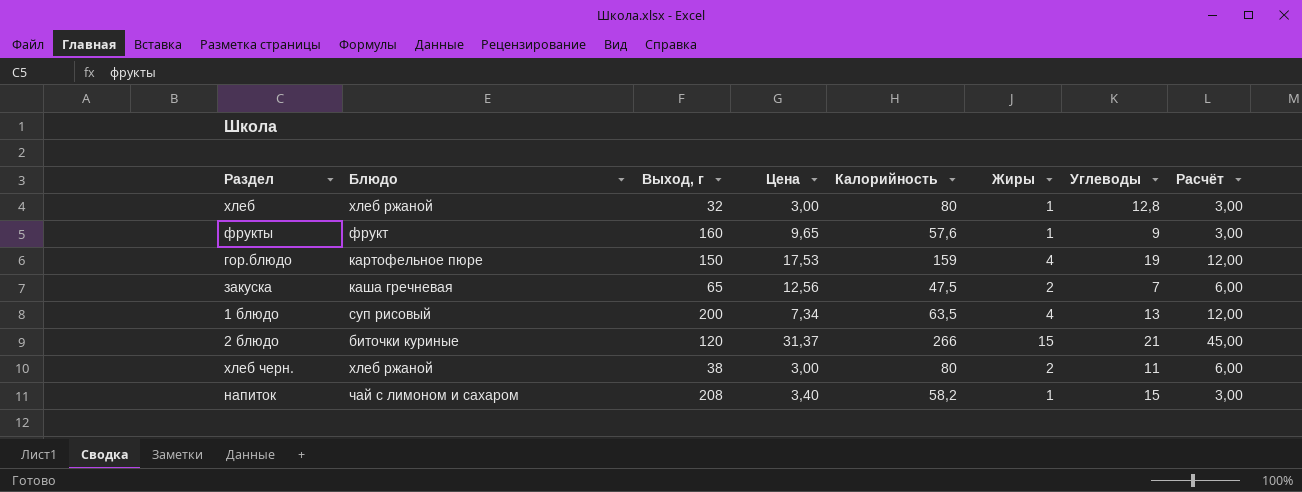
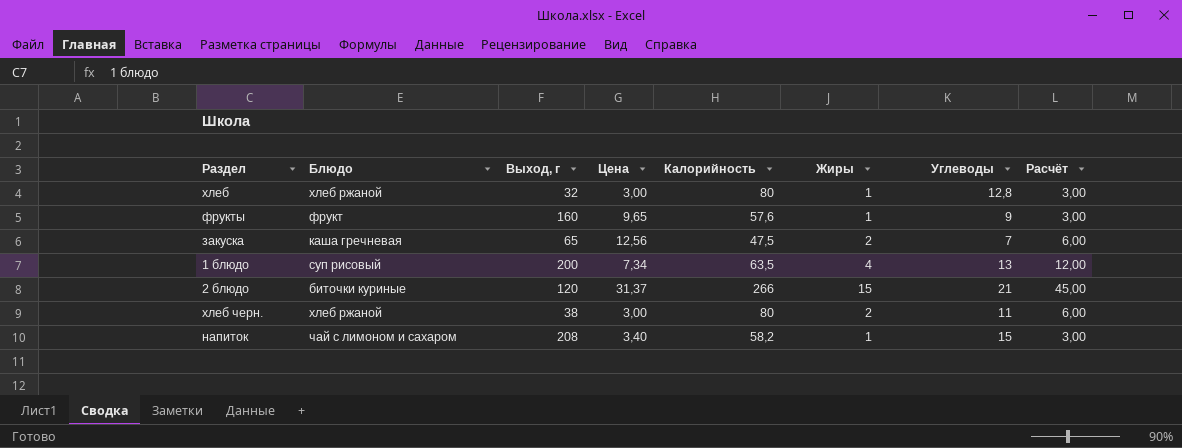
row гор.блюдо: картофельное пюре | 150 | 17,53 | 159 | 4 | 19 | 12,00 -> none

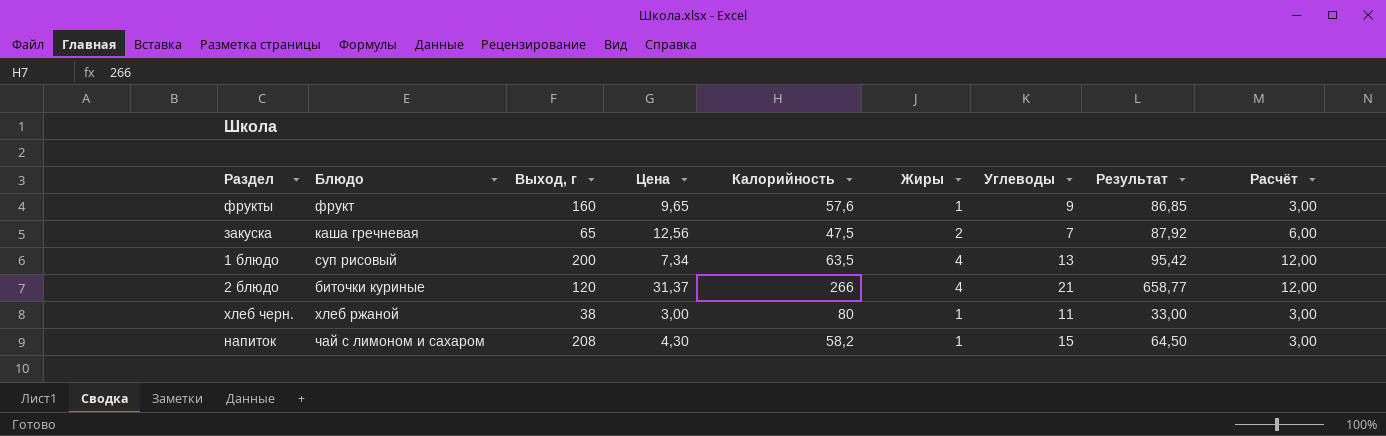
column Результат | formula: none -> [Цена] * [Углеводы]
row хлеб: хлеб ржаной | 32 | 3,00 | 80 | 1 | 12,8 | 3,00 -> none
2 блюдо | Жиры: 15 -> 4
2 блюдо | Расчёт: 45,00 -> 12,00
хлеб черн. | Жиры: 2 -> 1
хлеб черн. | Расчёт: 6,00 -> 3,00
напиток | Цена: 3,40 -> 4,30

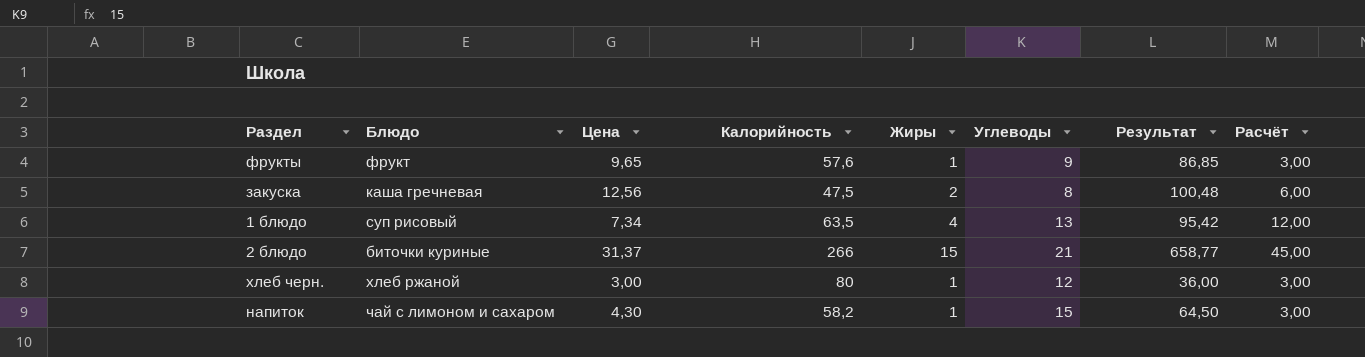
column Выход, г | position: 3 -> none
закуска | Углеводы: 7 -> 8
закуска | Результат: 87,92 -> 100,48
2 блюдо | Жиры: 4 -> 15
2 блюдо | Расчёт: 12,00 -> 45,00
хлеб черн. | Углеводы: 11 -> 12
хлеб черн. | Результат: 33,00 -> 36,00

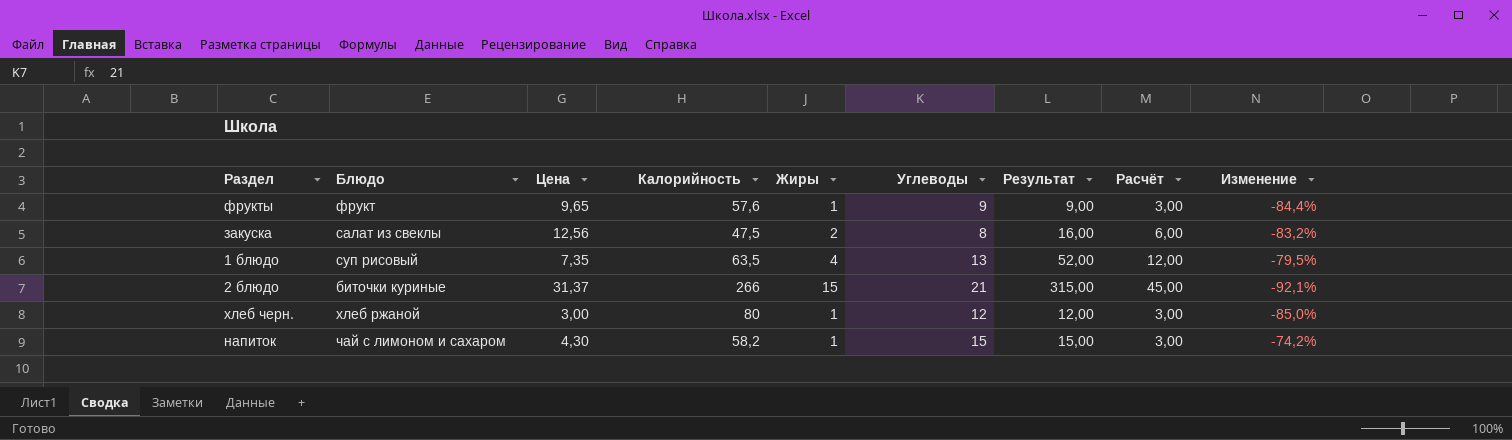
column Результат | formula: [Цена] * [Углеводы] -> [Жиры] * [Углеводы]
column Изменение | formula: none -> ([Углеводы] - [Калорийность]) / [Калорийность]
закуска | Блюдо: каша гречневая -> салат из свеклы
1 блюдо | Цена: 7,34 -> 7,35

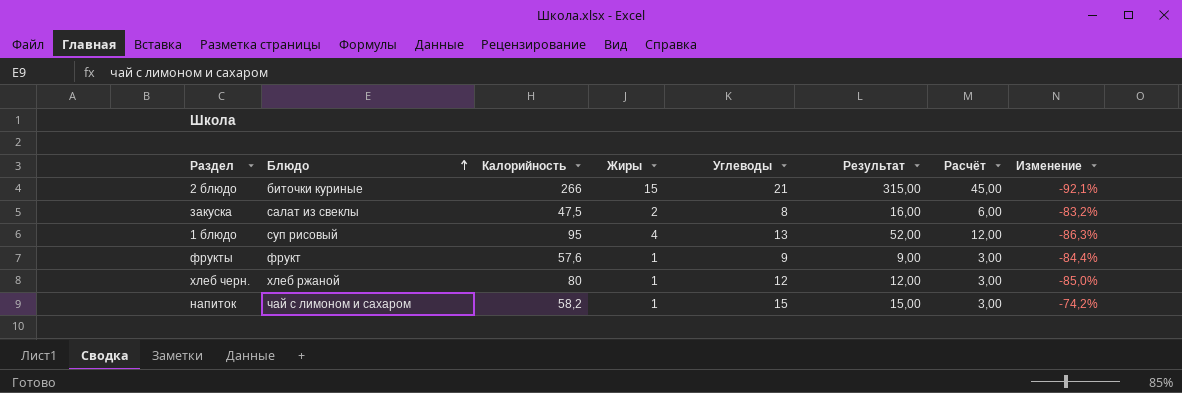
row order: none -> Блюдо ascending
column Цена | position: 3 -> none
1 блюдо | Калорийность: 63,5 -> 95
1 блюдо | Изменение: -79,5% -> -86,3%

